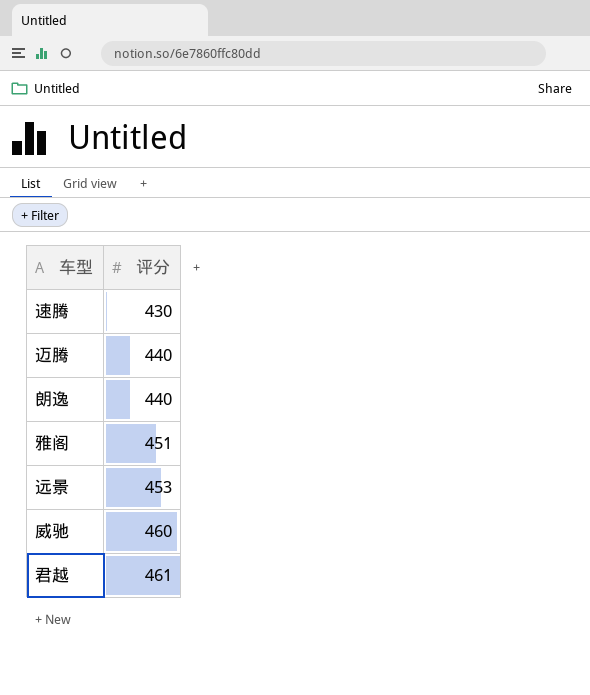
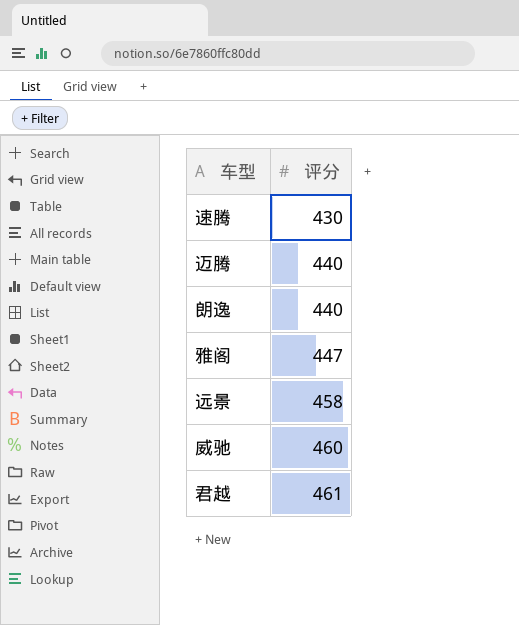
雅阁 | 评分: 451 -> 447
远景 | 评分: 453 -> 458

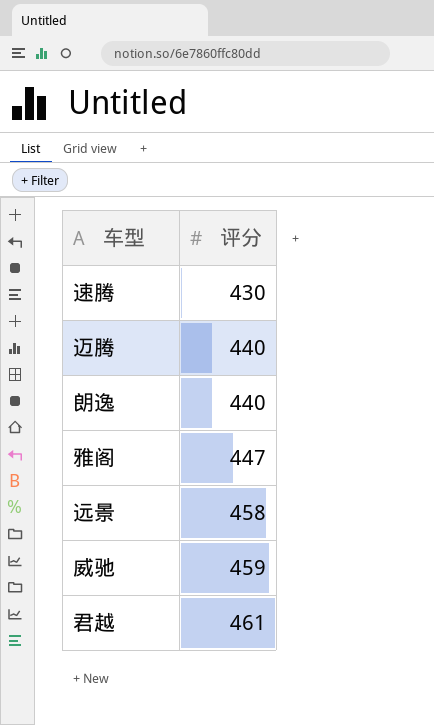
威驰 | 评分: 460 -> 459

